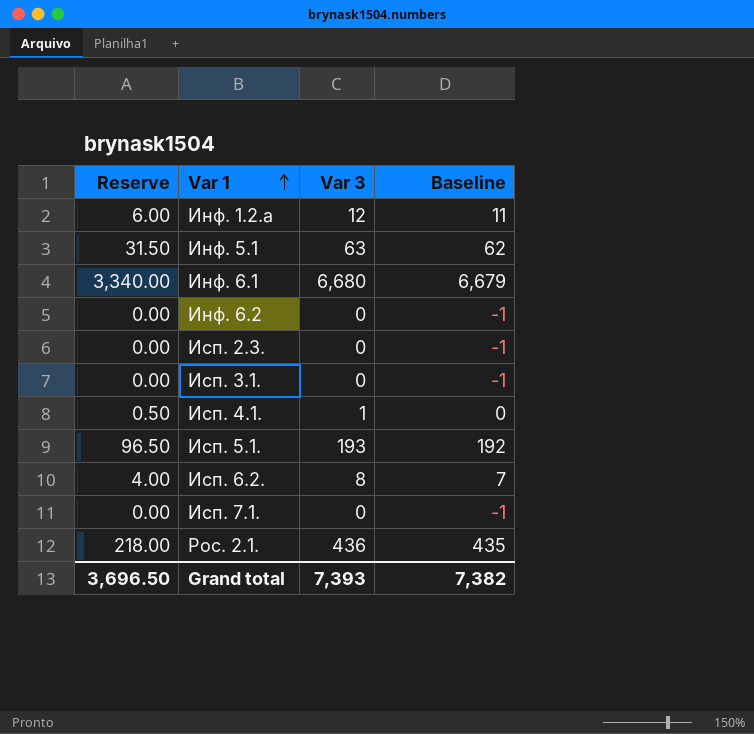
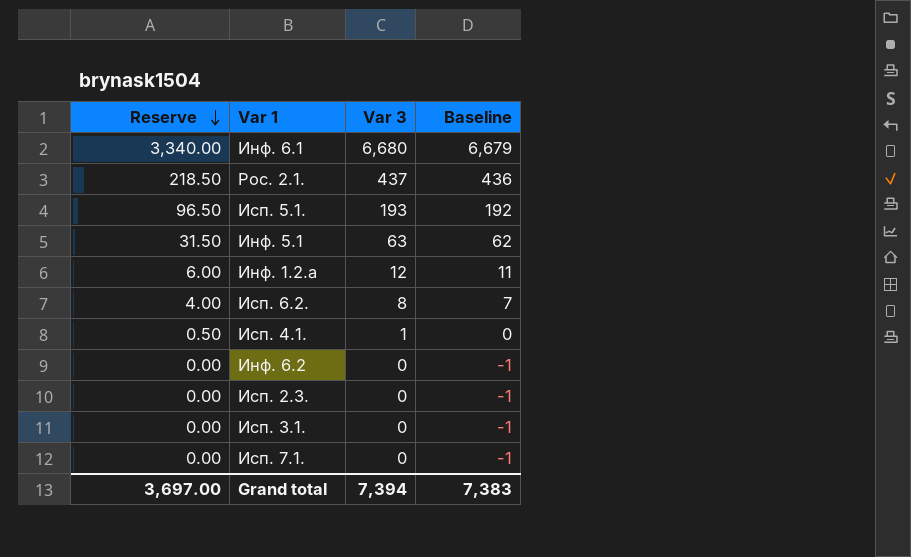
row order: Var 1 ascending -> Reserve descending
Рос. 2.1. | Reserve: 218.00 -> 218.50
Рос. 2.1. | Var 3: 436 -> 437
Рос. 2.1. | Baseline: 435 -> 436
Grand total | Reserve: 3,696.50 -> 3,697.00
Grand total | Var 3: 7,393 -> 7,394
Grand total | Baseline: 7,382 -> 7,383

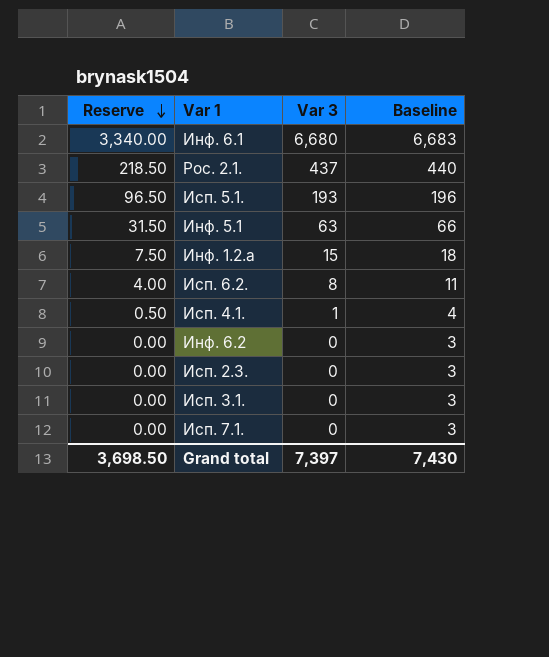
column Baseline | formula: [Var 3] - 1 -> [Var 3] + 3
Инф. 1.2.а | Reserve: 6.00 -> 7.50
Инф. 1.2.а | Var 3: 12 -> 15
Grand total | Reserve: 3,697.00 -> 3,698.50
Grand total | Var 3: 7,394 -> 7,397
Grand total | Baseline: 7,383 -> 7,430

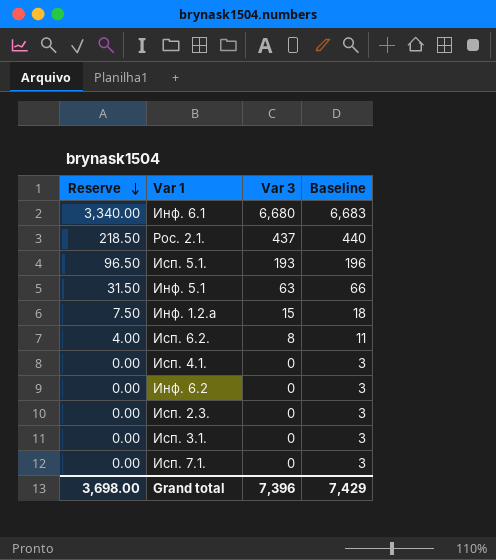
Исп. 4.1. | Reserve: 0.50 -> 0.00
Исп. 4.1. | Var 3: 1 -> 0
Исп. 4.1. | Baseline: 4 -> 3
Grand total | Reserve: 3,698.50 -> 3,698.00
Grand total | Var 3: 7,397 -> 7,396
Grand total | Baseline: 7,430 -> 7,429

